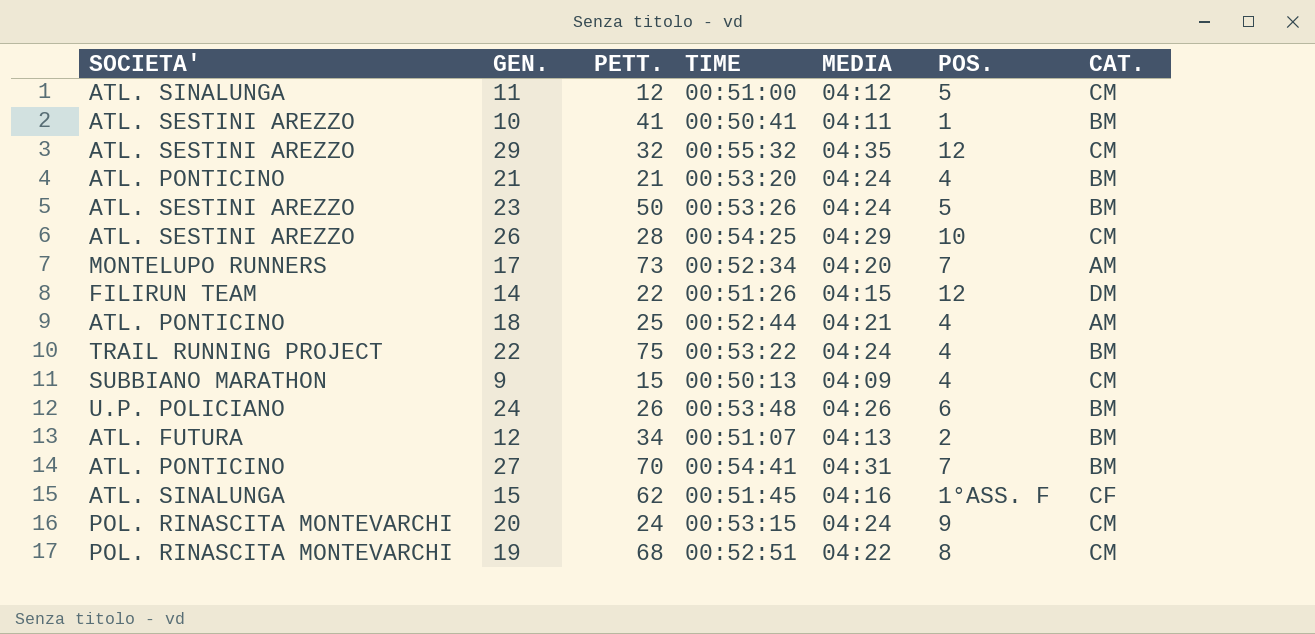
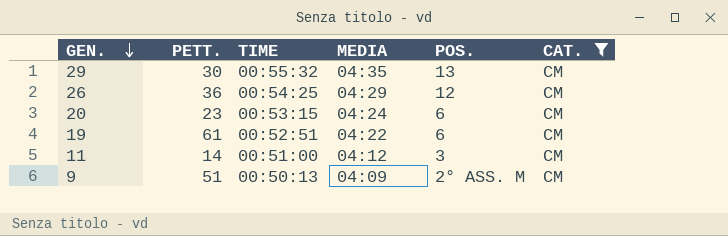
filter: none -> CAT. = CM
row order: none -> GEN. descending
column SOCIETA' | position: 1 -> none
29 | PETT.: 32 -> 30
29 | POS.: 12 -> 13
26 | PETT.: 28 -> 36
26 | POS.: 10 -> 12
20 | PETT.: 24 -> 23
20 | POS.: 9 -> 6
19 | PETT.: 68 -> 61
19 | POS.: 8 -> 6
11 | PETT.: 12 -> 14
11 | POS.: 5 -> 3
9 | PETT.: 15 -> 51
9 | POS.: 4 -> 2° ASS. M

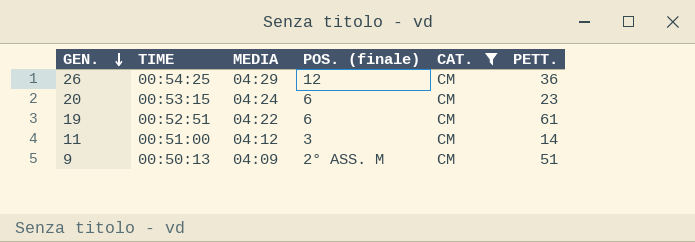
column name: POS. -> POS. (finale)
column PETT. | position: 2 -> 6
row 29: 30 | 00:55:32 | 04:35 | 13 | CM -> none

